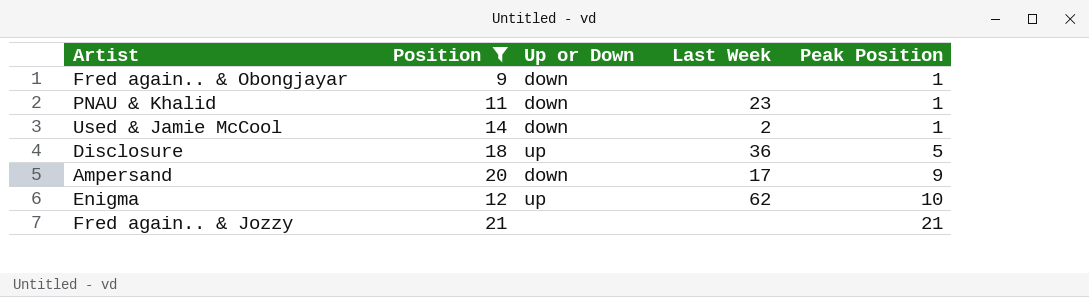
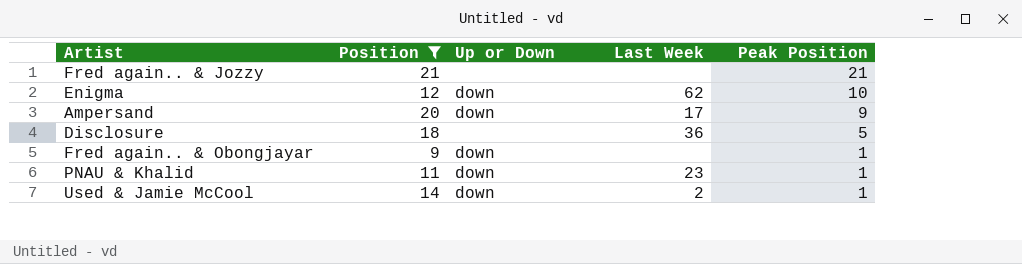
row order: Peak Position ascending -> Peak Position descending
Enigma | Up or Down: up -> down
Disclosure | Up or Down: up -> none

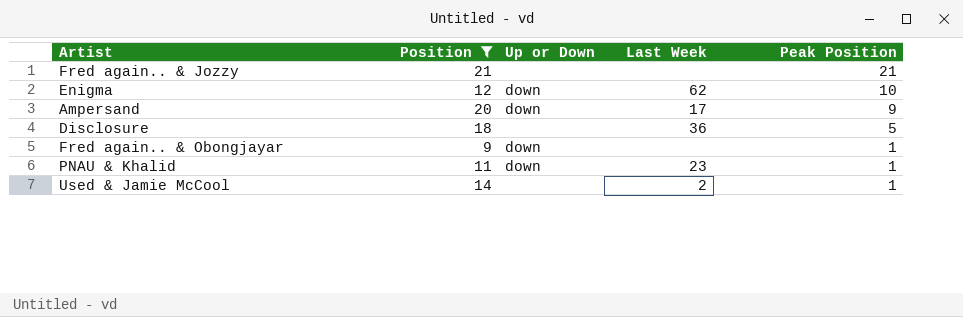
Used & Jamie McCool | Up or Down: down -> none

